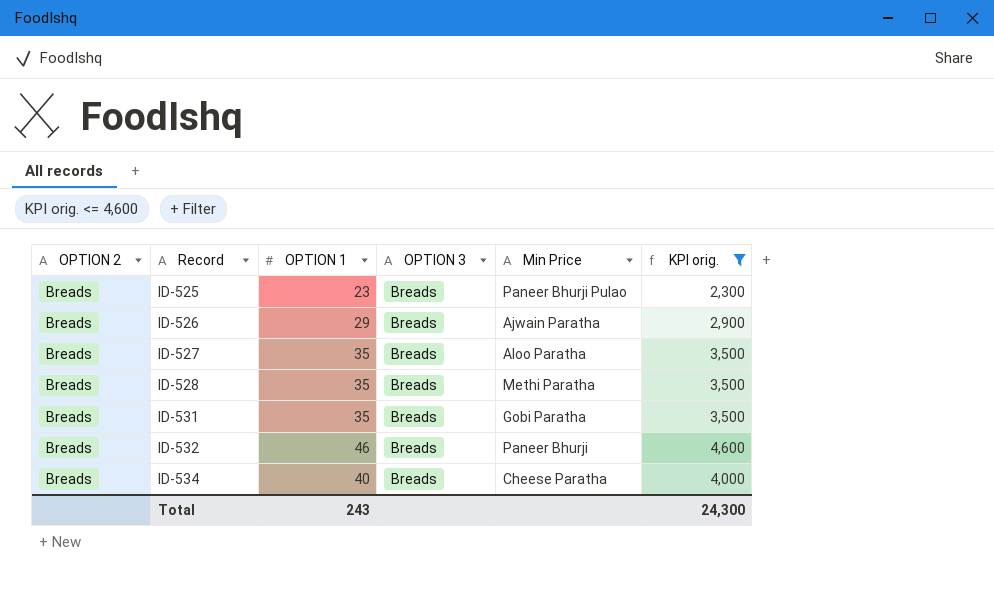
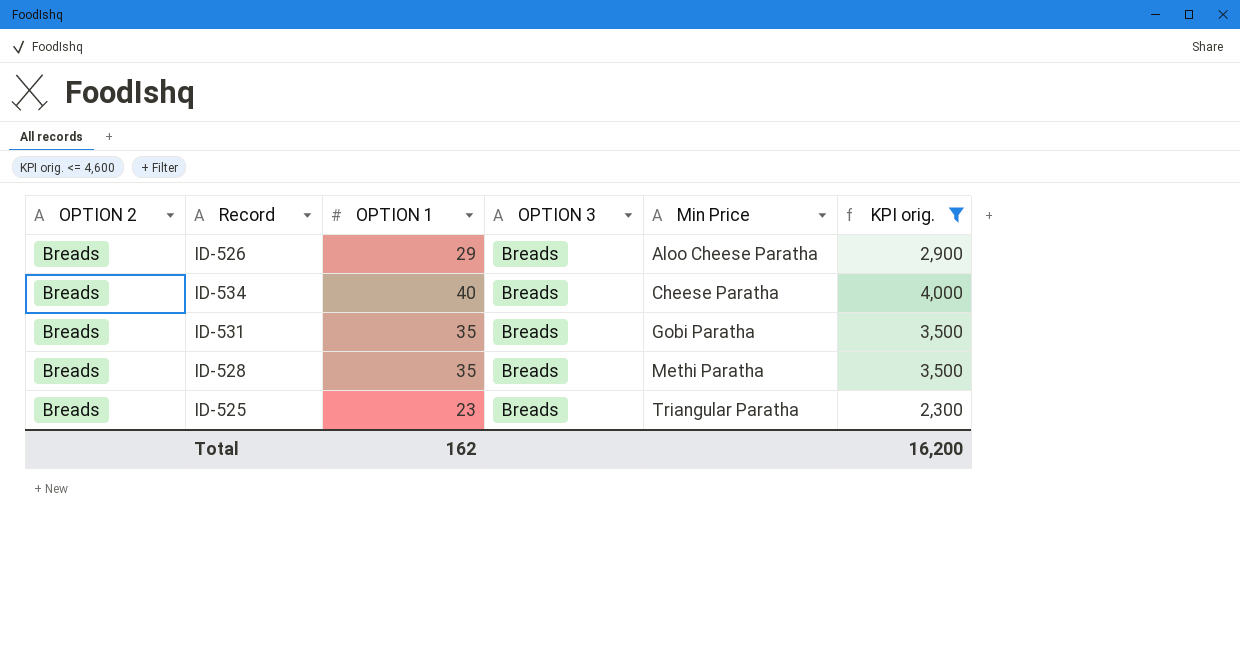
row order: Record ascending -> Min Price ascending
row ID-527: Breads | 35 | Breads | Aloo Paratha | 3,500 -> none
row ID-532: Breads | 46 | Breads | Paneer Bhurji | 4,600 -> none
ID-526 | Min Price: Ajwain Paratha -> Aloo Cheese Paratha
ID-525 | Min Price: Paneer Bhurji Pulao -> Triangular Paratha
Total | OPTION 1: 243 -> 162
Total | KPI orig.: 24,300 -> 16,200

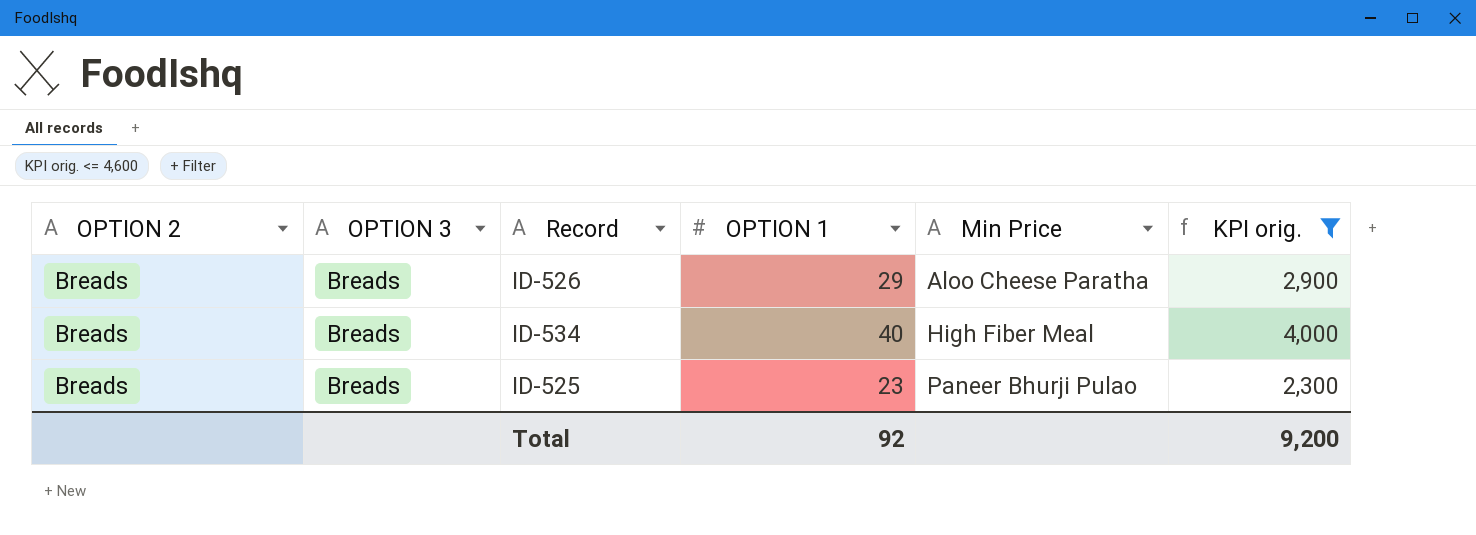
column OPTION 3 | position: 4 -> 2
row ID-531: Breads | 35 | Breads | Gobi Paratha | 3,500 -> none
row ID-528: Breads | 35 | Breads | Methi Paratha | 3,500 -> none
ID-534 | Min Price: Cheese Paratha -> High Fiber Meal
ID-525 | Min Price: Triangular Paratha -> Paneer Bhurji Pulao
Total | OPTION 1: 162 -> 92
Total | KPI orig.: 16,200 -> 9,200

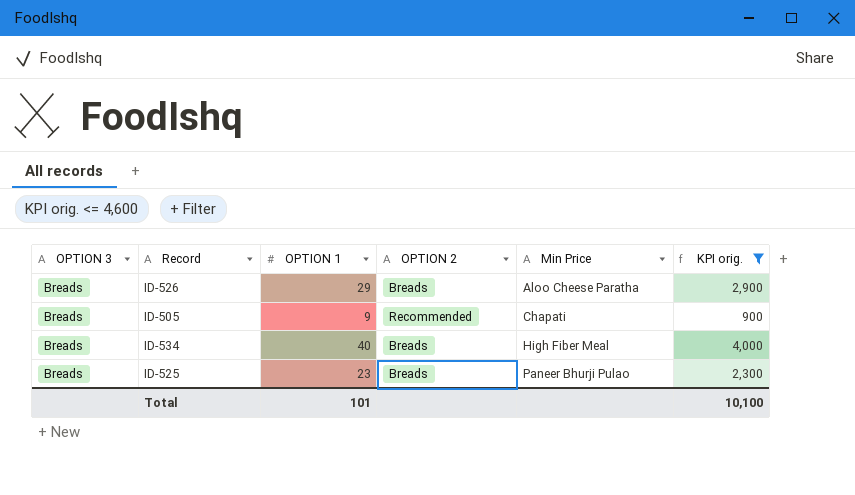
column OPTION 2 | position: 1 -> 4
row ID-505: none -> Breads | 9 | Recommended | Chapati | 900
Total | OPTION 1: 92 -> 101
Total | KPI orig.: 9,200 -> 10,100

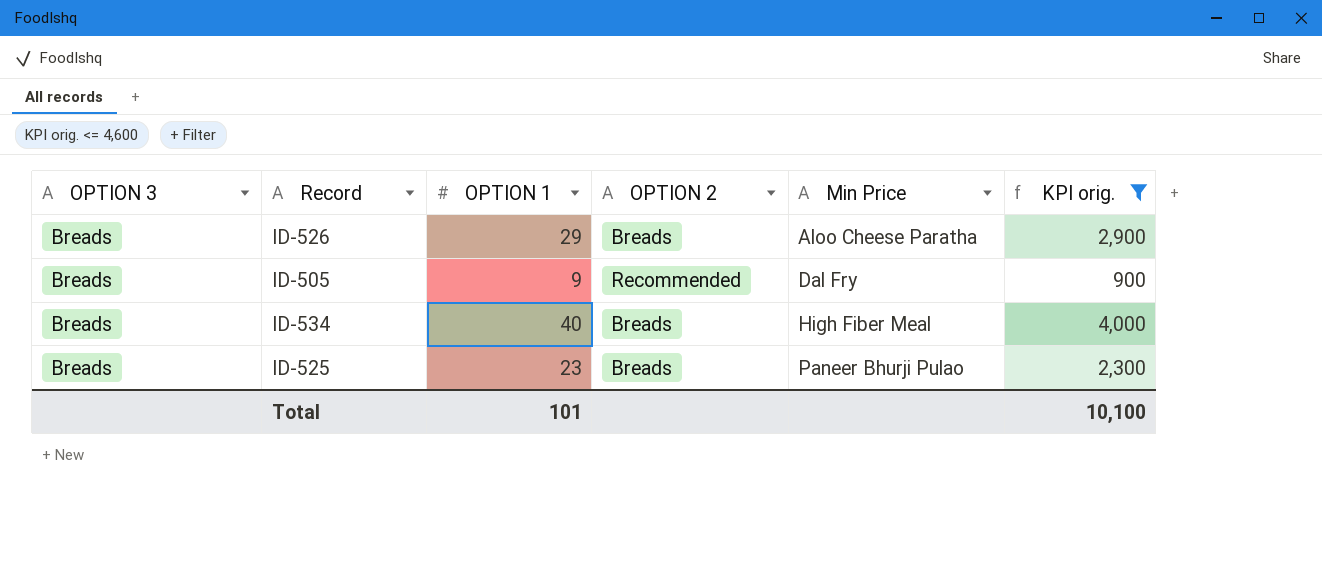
ID-505 | Min Price: Chapati -> Dal Fry

